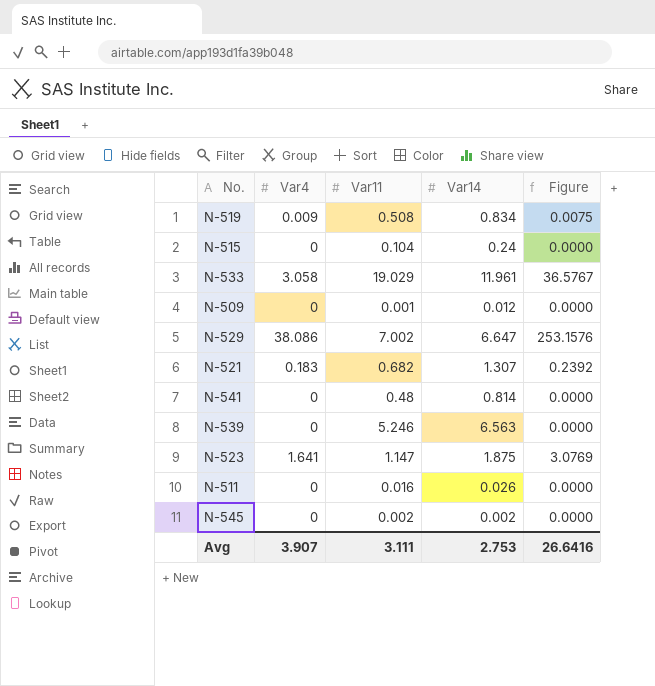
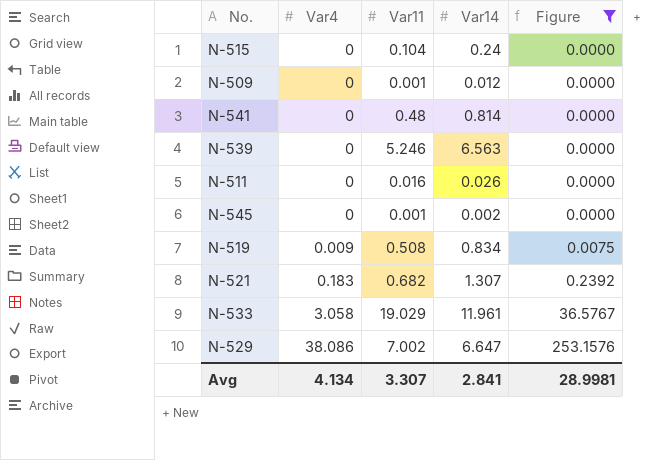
filter: none -> Figure != 3.0769
row order: none -> Var4 ascending
N-545 | Var11: 0.002 -> 0.001
Avg | Var4: 3.907 -> 4.134
Avg | Var11: 3.111 -> 3.307
Avg | Var14: 2.753 -> 2.841
Avg | Figure: 26.6416 -> 28.9981

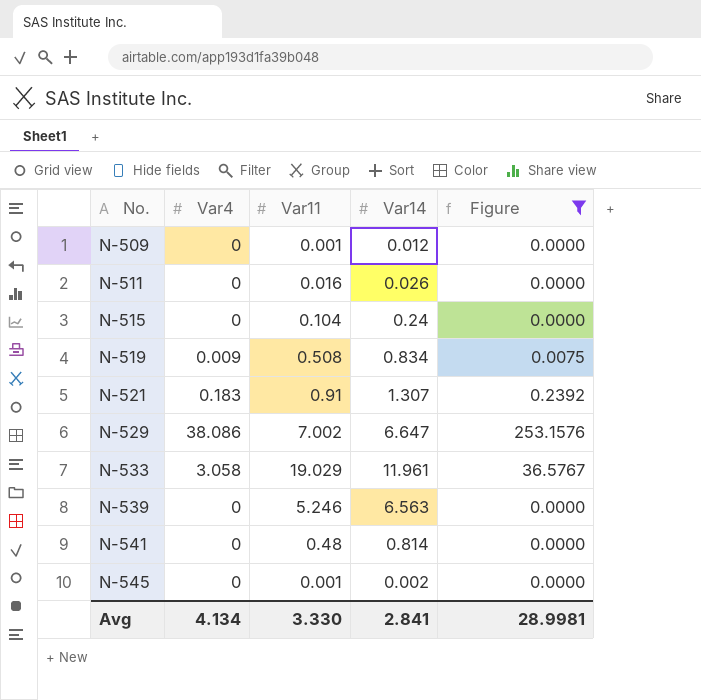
row order: Var4 ascending -> No. ascending
N-521 | Var11: 0.682 -> 0.91
Avg | Var11: 3.307 -> 3.330

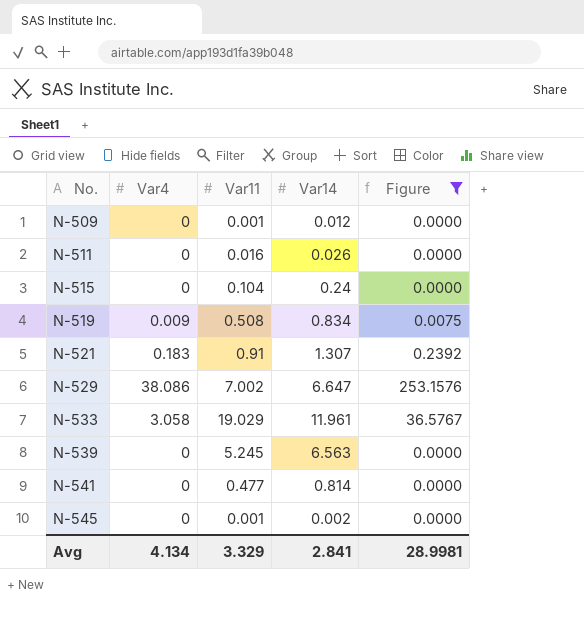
N-539 | Var11: 5.246 -> 5.245
N-541 | Var11: 0.48 -> 0.477
Avg | Var11: 3.330 -> 3.329

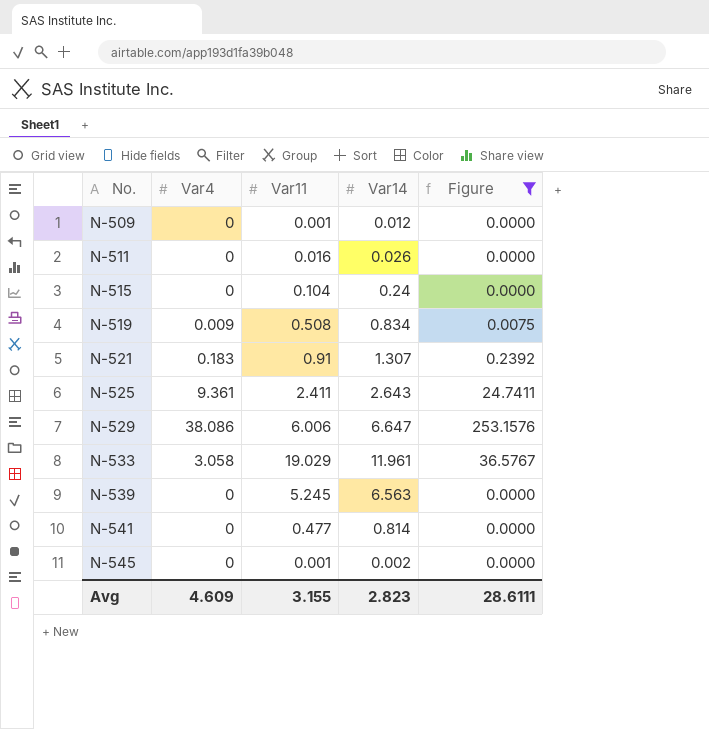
row N-525: none -> 9.361 | 2.411 | 2.643 | 24.7411
N-529 | Var11: 7.002 -> 6.006
Avg | Var4: 4.134 -> 4.609
Avg | Var11: 3.329 -> 3.155
Avg | Var14: 2.841 -> 2.823
Avg | Figure: 28.9981 -> 28.6111

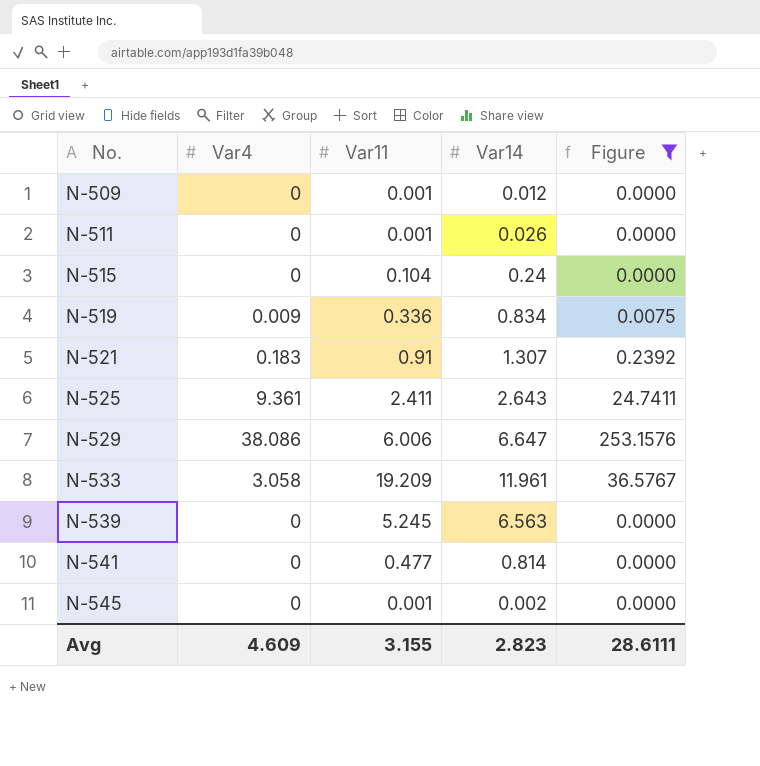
N-511 | Var11: 0.016 -> 0.001
N-519 | Var11: 0.508 -> 0.336
N-533 | Var11: 19.029 -> 19.209

